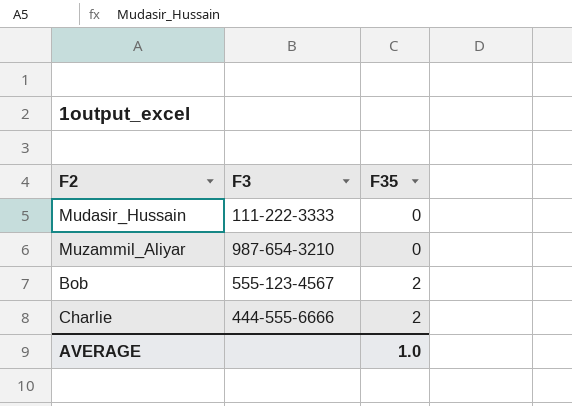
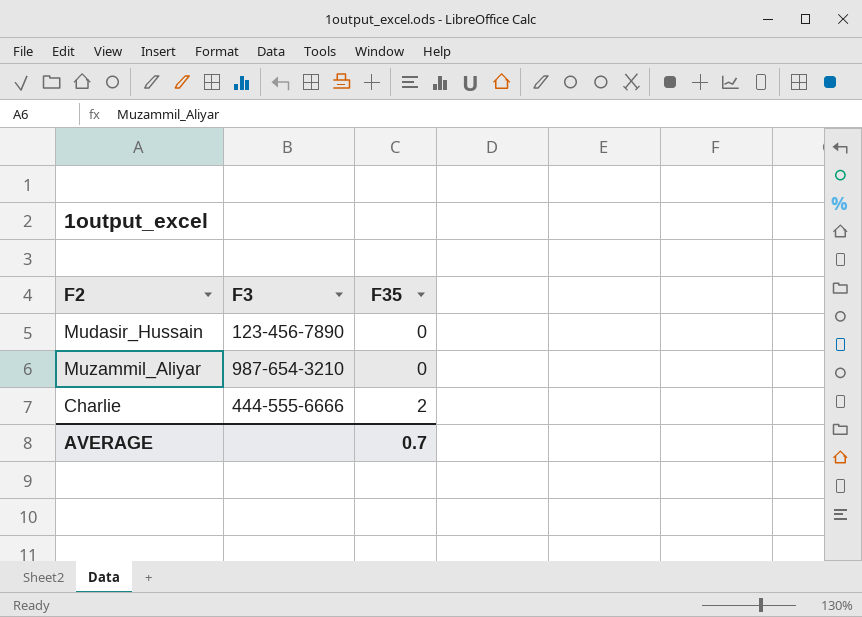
row Bob: 555-123-4567 | 2 -> none
Mudasir_Hussain | F3: 111-222-3333 -> 123-456-7890
AVERAGE | F35: 1.0 -> 0.7

